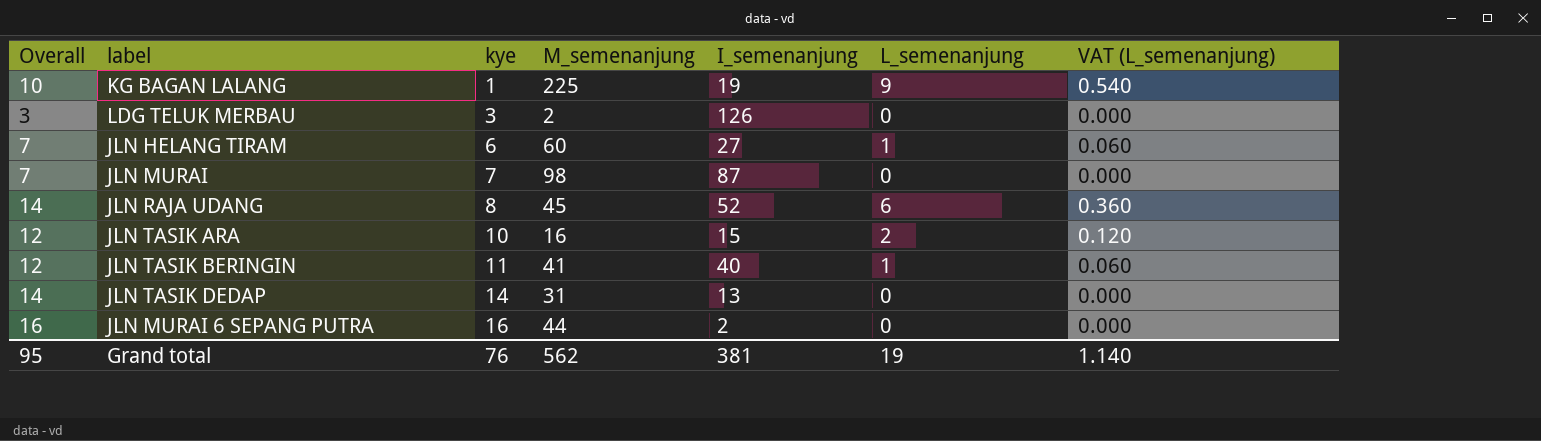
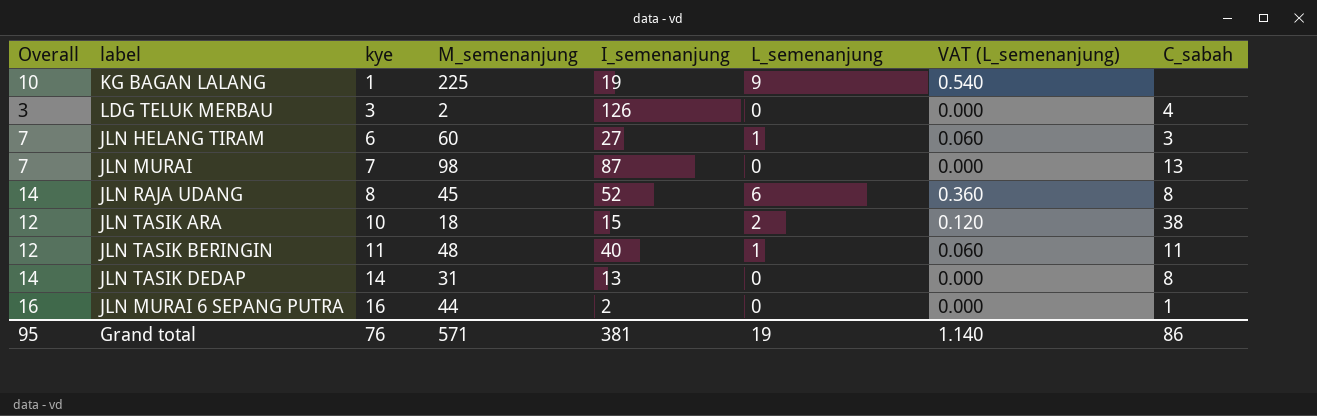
column C_sabah | position: none -> 8
JLN TASIK ARA | M_semenanjung: 16 -> 18
JLN TASIK BERINGIN | M_semenanjung: 41 -> 48
Grand total | M_semenanjung: 562 -> 571

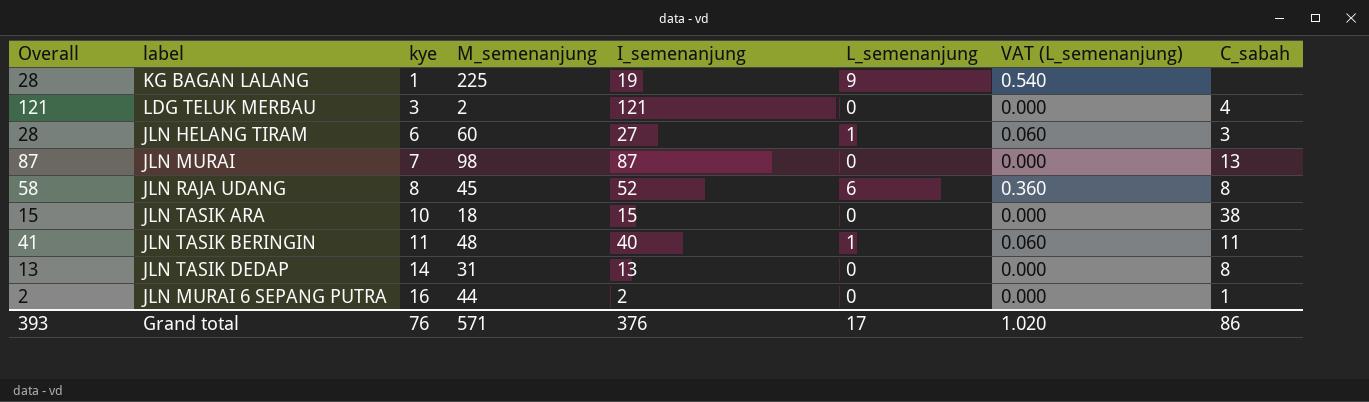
column Overall | formula: [kye] + [L_semenanjung] -> [I_semenanjung] + [L_semenanjung]
LDG TELUK MERBAU | I_semenanjung: 126 -> 121
JLN TASIK ARA | L_semenanjung: 2 -> 0
JLN TASIK ARA | VAT (L_semenanjung): 0.120 -> 0.000
Grand total | Overall: 95 -> 393
Grand total | I_semenanjung: 381 -> 376
Grand total | L_semenanjung: 19 -> 17
Grand total | VAT (L_semenanjung): 1.140 -> 1.020

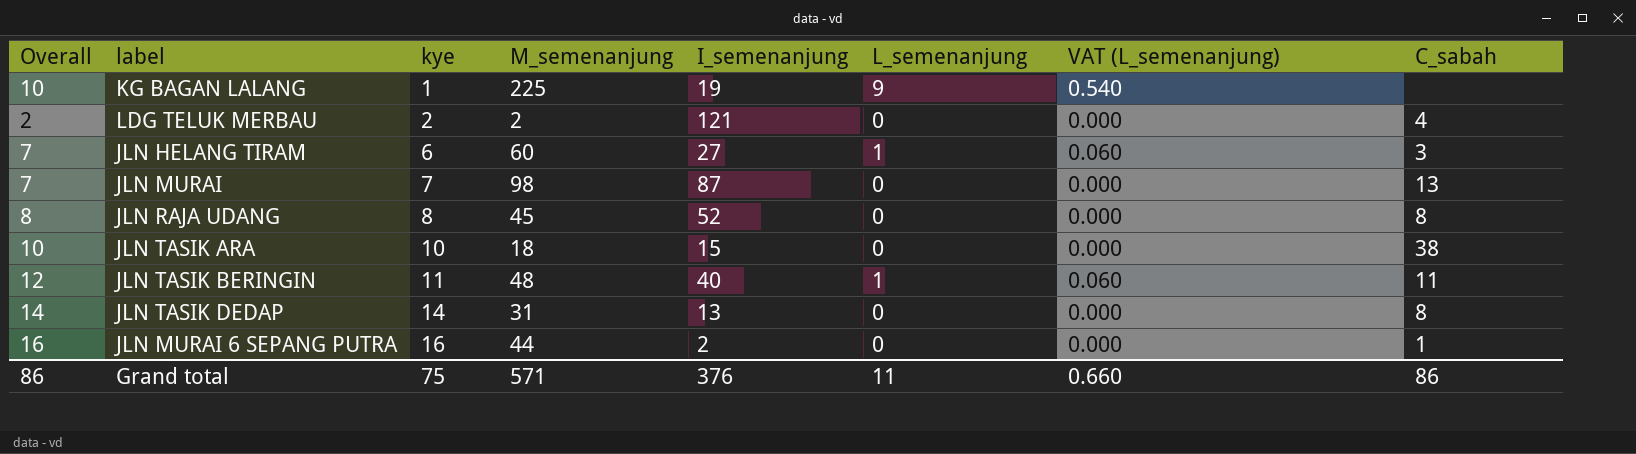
column Overall | formula: [I_semenanjung] + [L_semenanjung] -> [kye] + [L_semenanjung]
LDG TELUK MERBAU | kye: 3 -> 2
JLN RAJA UDANG | L_semenanjung: 6 -> 0
JLN RAJA UDANG | VAT (L_semenanjung): 0.360 -> 0.000
Grand total | Overall: 393 -> 86
Grand total | kye: 76 -> 75
Grand total | L_semenanjung: 17 -> 11
Grand total | VAT (L_semenanjung): 1.020 -> 0.660

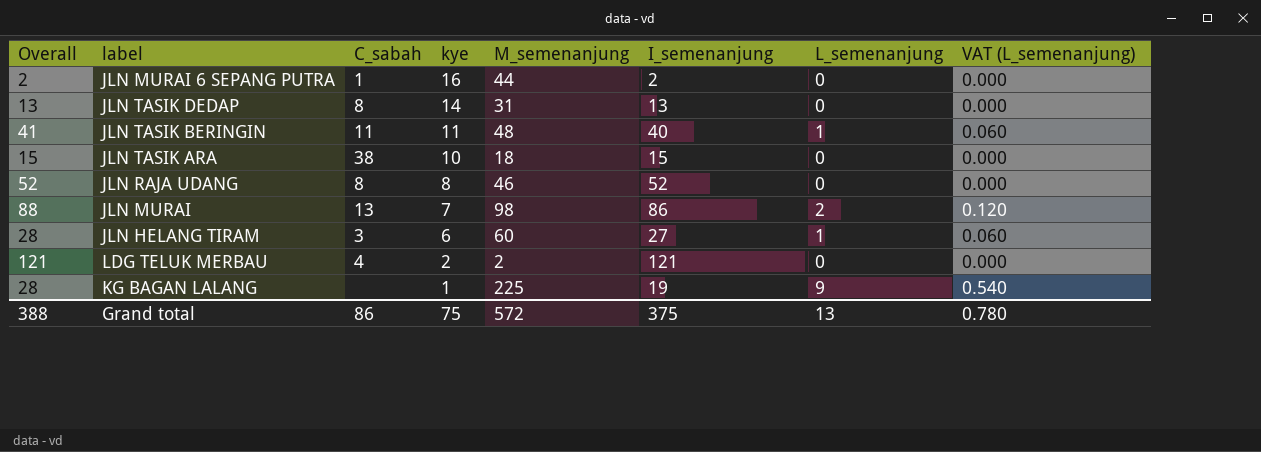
row order: kye ascending -> kye descending
column Overall | formula: [kye] + [L_semenanjung] -> [I_semenanjung] + [L_semenanjung]
column C_sabah | position: 8 -> 3
JLN RAJA UDANG | M_semenanjung: 45 -> 46
JLN MURAI | I_semenanjung: 87 -> 86
JLN MURAI | L_semenanjung: 0 -> 2
JLN MURAI | VAT (L_semenanjung): 0.000 -> 0.120
Grand total | Overall: 86 -> 388
Grand total | M_semenanjung: 571 -> 572
Grand total | I_semenanjung: 376 -> 375
Grand total | L_semenanjung: 11 -> 13
Grand total | VAT (L_semenanjung): 0.660 -> 0.780

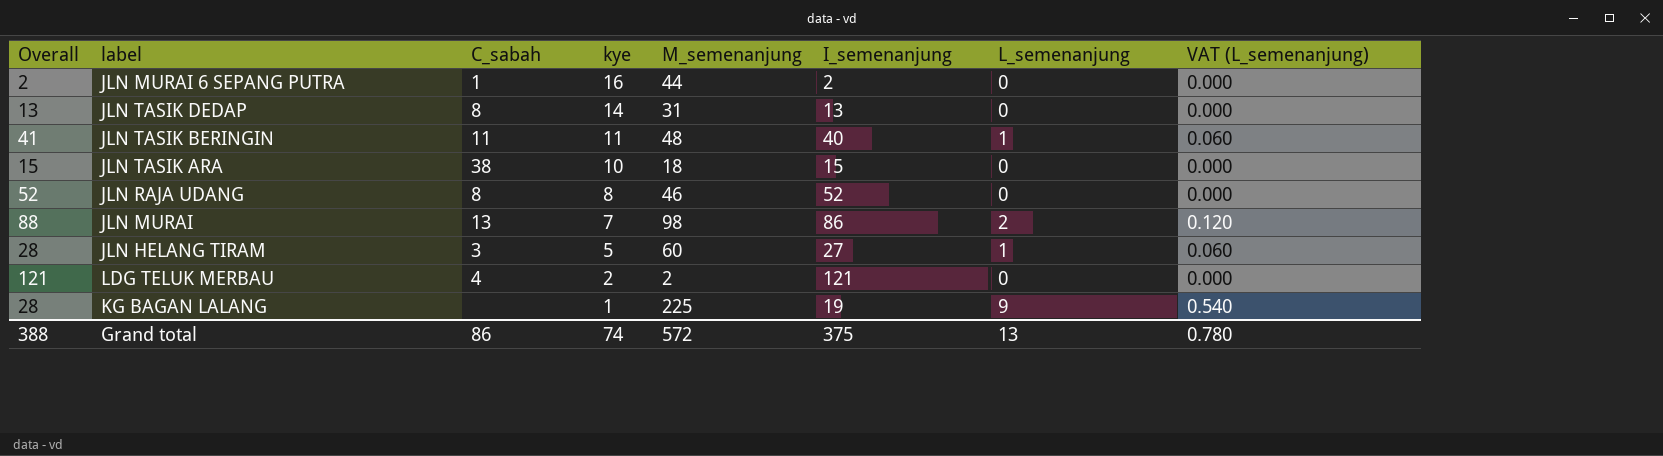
JLN HELANG TIRAM | kye: 6 -> 5
Grand total | kye: 75 -> 74

